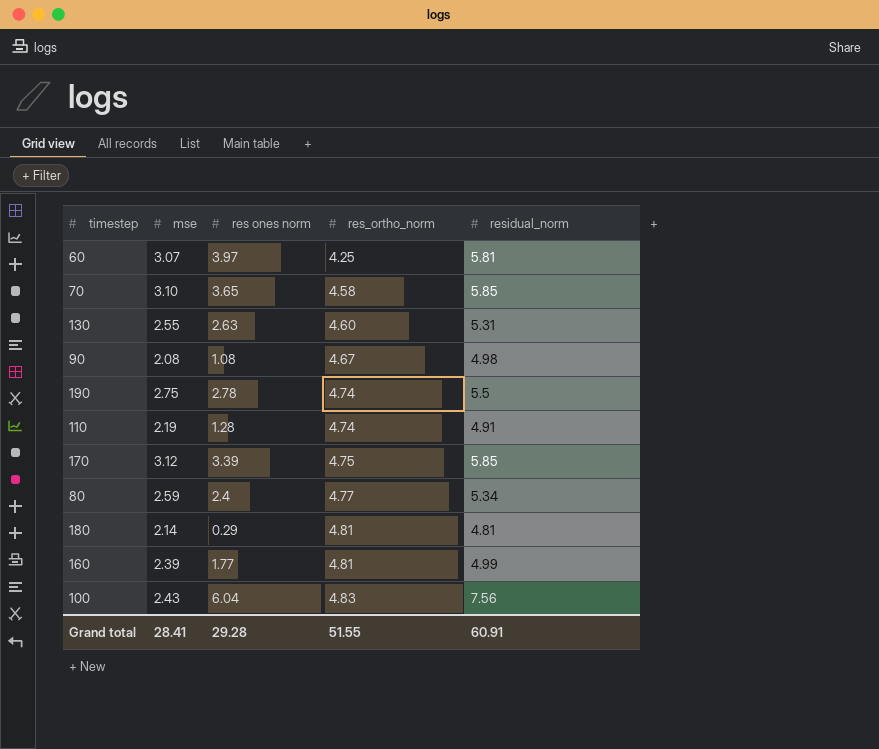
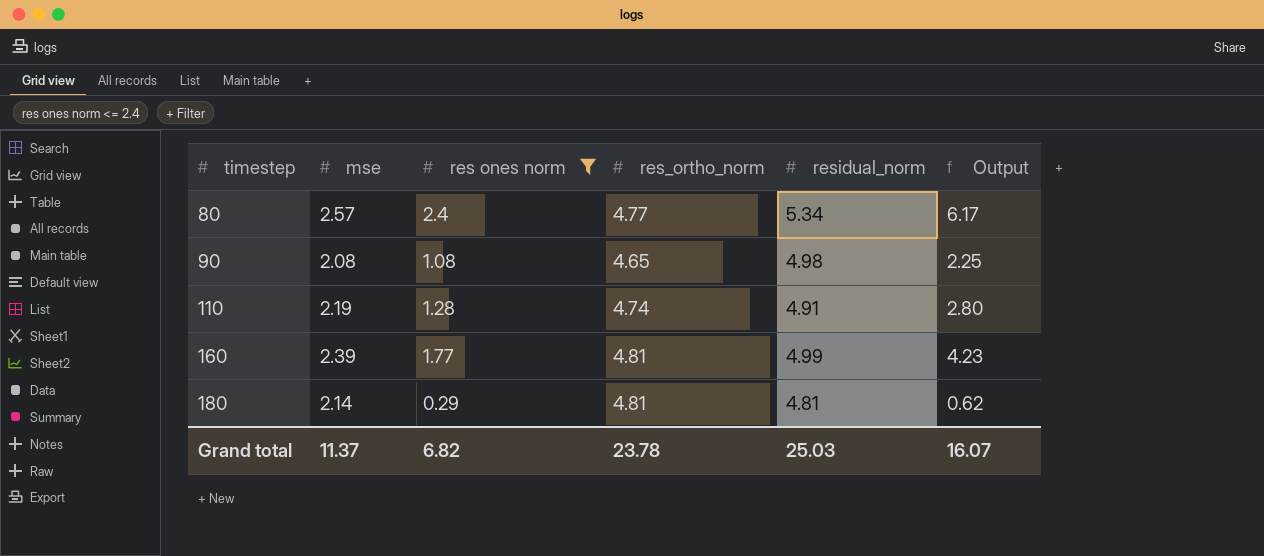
filter: none -> res ones norm <= 2.4
row order: res_ortho_norm ascending -> timestep ascending
column Output | formula: none -> [mse] * [res ones norm]
80 | mse: 2.59 -> 2.57
90 | res_ortho_norm: 4.67 -> 4.65
Grand total | mse: 28.41 -> 11.37
Grand total | res ones norm: 29.28 -> 6.82
Grand total | res_ortho_norm: 51.55 -> 23.78
Grand total | residual_norm: 60.91 -> 25.03

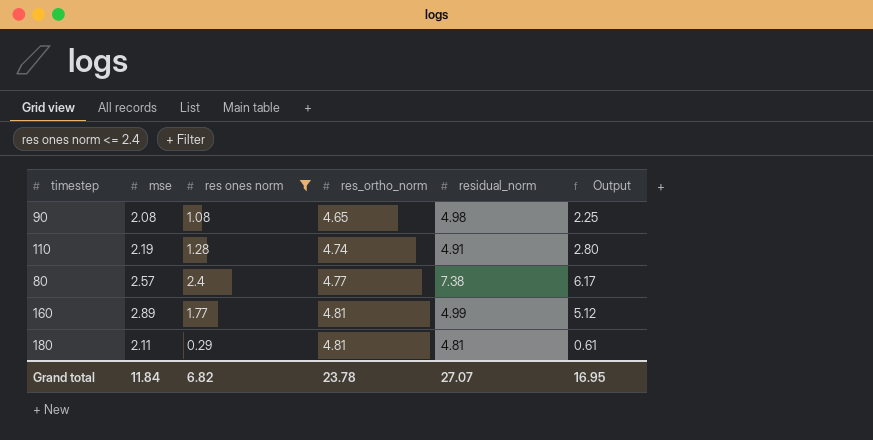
row order: timestep ascending -> res_ortho_norm ascending
80 | residual_norm: 5.34 -> 7.38
160 | mse: 2.39 -> 2.89
160 | Output: 4.23 -> 5.12
180 | mse: 2.14 -> 2.11
180 | Output: 0.62 -> 0.61
Grand total | mse: 11.37 -> 11.84
Grand total | residual_norm: 25.03 -> 27.07
Grand total | Output: 16.07 -> 16.95

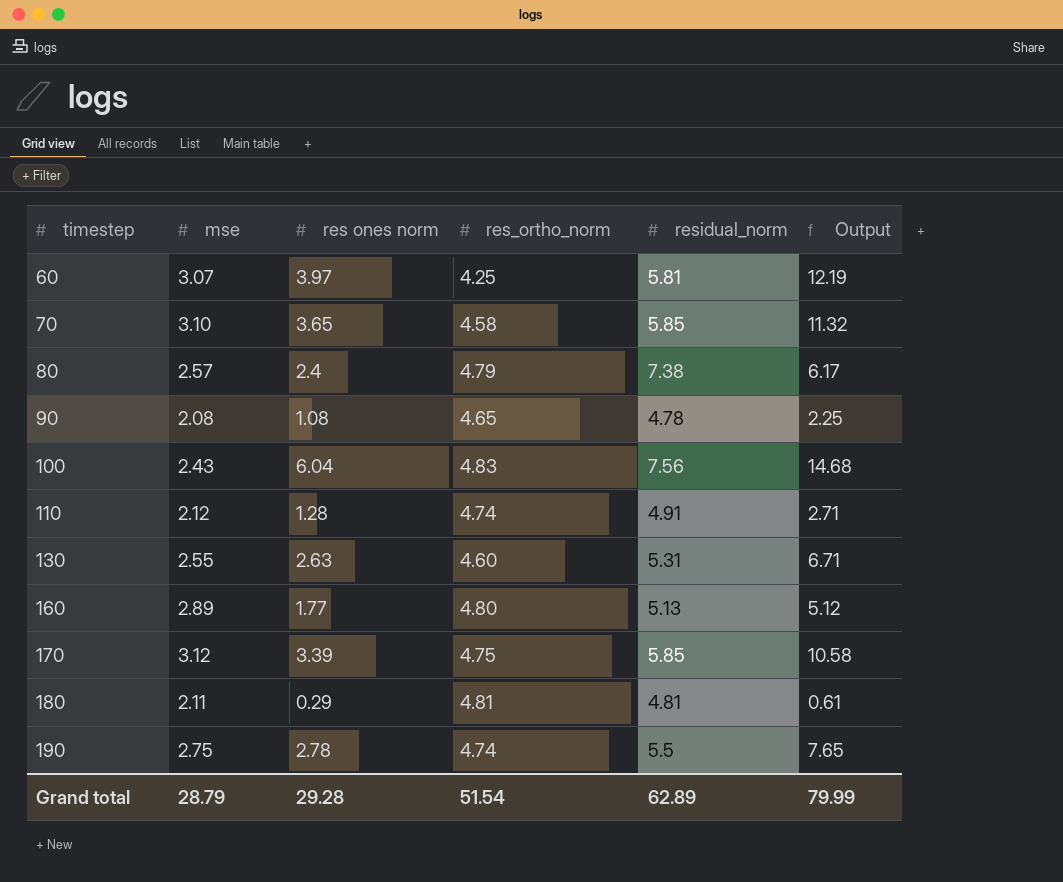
filter: res ones norm <= 2.4 -> none
row order: res_ortho_norm ascending -> timestep ascending
80 | res_ortho_norm: 4.77 -> 4.79
90 | residual_norm: 4.98 -> 4.78
110 | mse: 2.19 -> 2.12
110 | Output: 2.80 -> 2.71
160 | res_ortho_norm: 4.81 -> 4.80
160 | residual_norm: 4.99 -> 5.13
Grand total | mse: 11.84 -> 28.79
Grand total | res ones norm: 6.82 -> 29.28
Grand total | res_ortho_norm: 23.78 -> 51.54
Grand total | residual_norm: 27.07 -> 62.89
Grand total | Output: 16.95 -> 79.99

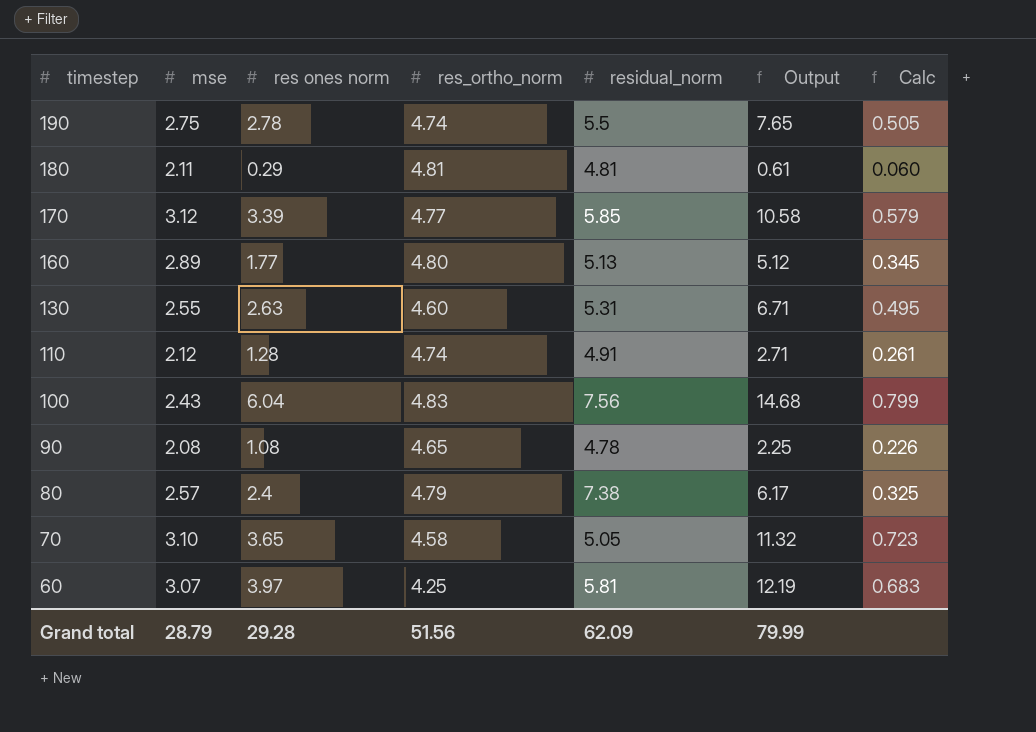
row order: timestep ascending -> timestep descending
column Calc | formula: none -> [res ones norm] / [residual_norm]
170 | res_ortho_norm: 4.75 -> 4.77
70 | residual_norm: 5.85 -> 5.05
Grand total | res_ortho_norm: 51.54 -> 51.56
Grand total | residual_norm: 62.89 -> 62.09

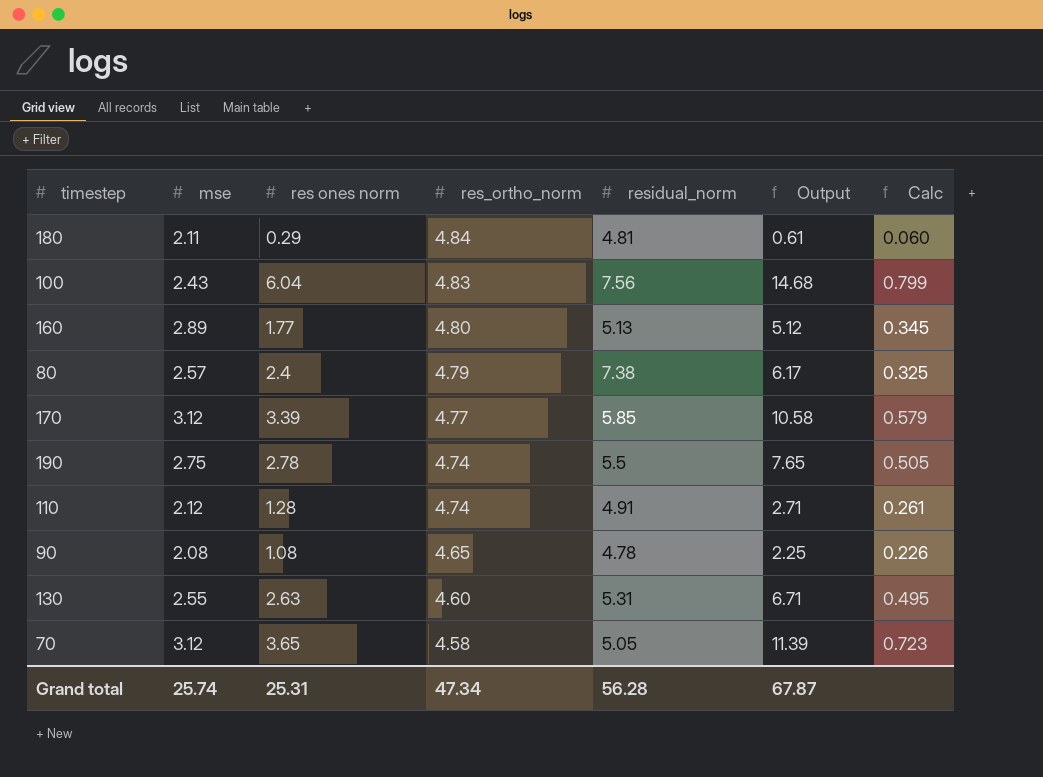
row order: timestep descending -> res_ortho_norm descending
row 60: 3.07 | 3.97 | 4.25 | 5.81 | 12.19 | 0.683 -> none
180 | res_ortho_norm: 4.81 -> 4.84
70 | mse: 3.10 -> 3.12
70 | Output: 11.32 -> 11.39
Grand total | mse: 28.79 -> 25.74
Grand total | res ones norm: 29.28 -> 25.31
Grand total | res_ortho_norm: 51.56 -> 47.34
Grand total | residual_norm: 62.09 -> 56.28
Grand total | Output: 79.99 -> 67.87

